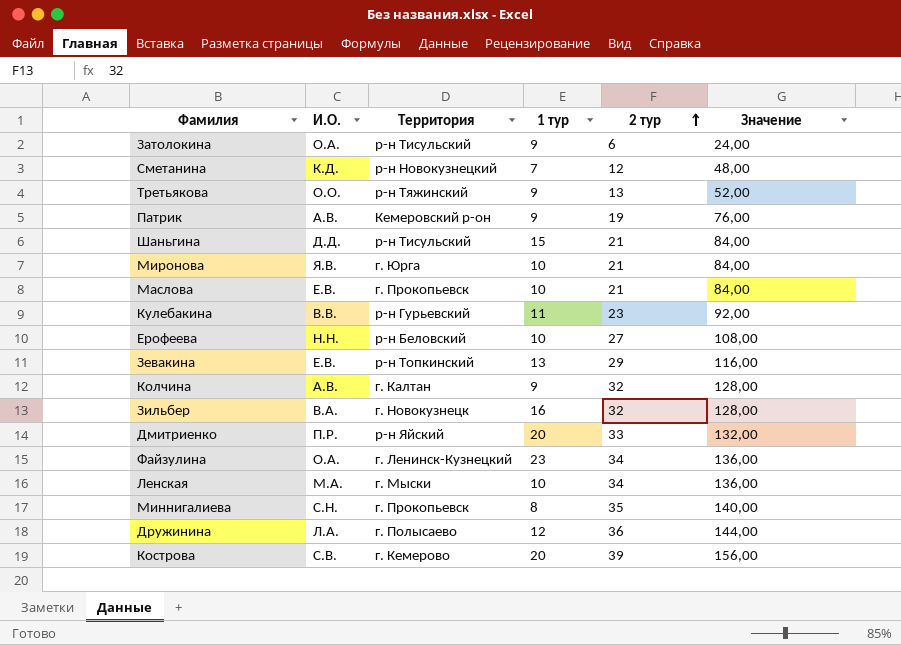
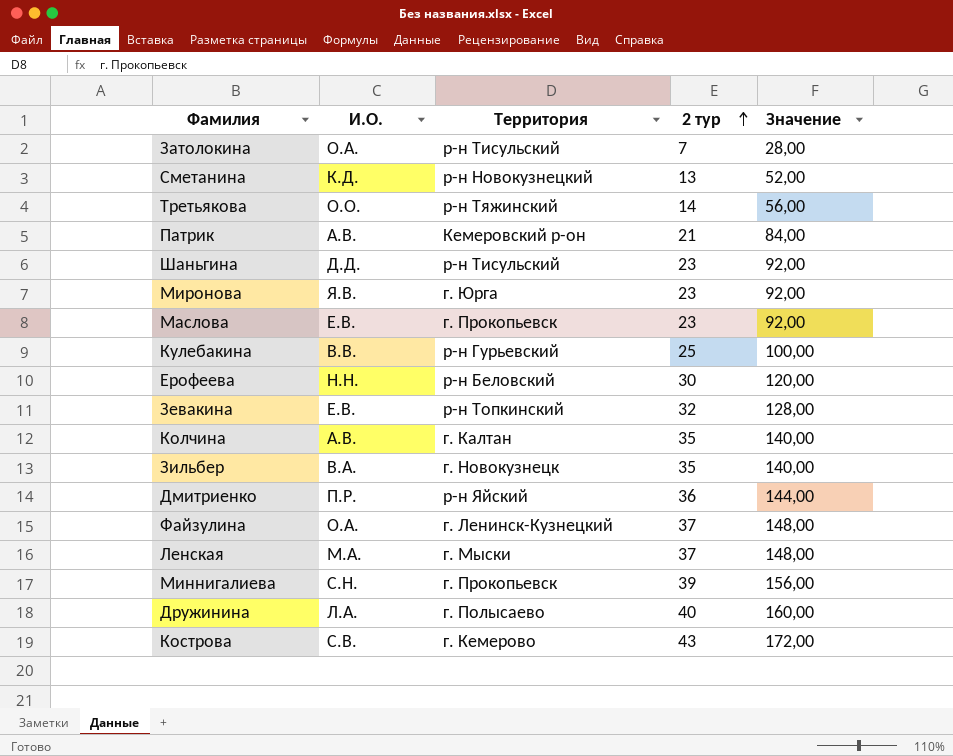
column 1 тур | position: 4 -> none
Затолокина | 2 тур: 6 -> 7
Затолокина | Значение: 24,00 -> 28,00
Сметанина | 2 тур: 12 -> 13
Сметанина | Значение: 48,00 -> 52,00
Третьякова | 2 тур: 13 -> 14
Третьякова | Значение: 52,00 -> 56,00
Патрик | 2 тур: 19 -> 21
Патрик | Значение: 76,00 -> 84,00
Шаньгина | 2 тур: 21 -> 23
Шаньгина | Значение: 84,00 -> 92,00
Миронова | 2 тур: 21 -> 23
Миронова | Значение: 84,00 -> 92,00
Маслова | 2 тур: 21 -> 23
Маслова | Значение: 84,00 -> 92,00
Кулебакина | 2 тур: 23 -> 25
Кулебакина | Значение: 92,00 -> 100,00
Ерофеева | 2 тур: 27 -> 30
Ерофеева | Значение: 108,00 -> 120,00
Зевакина | 2 тур: 29 -> 32
Зевакина | Значение: 116,00 -> 128,00
Колчина | 2 тур: 32 -> 35
Колчина | Значение: 128,00 -> 140,00
Зильбер | 2 тур: 32 -> 35
Зильбер | Значение: 128,00 -> 140,00
Дмитриенко | 2 тур: 33 -> 36
Дмитриенко | Значение: 132,00 -> 144,00
Файзулина | 2 тур: 34 -> 37
Файзулина | Значение: 136,00 -> 148,00
Ленская | 2 тур: 34 -> 37
Ленская | Значение: 136,00 -> 148,00
Миннигалиева | 2 тур: 35 -> 39
Миннигалиева | Значение: 140,00 -> 156,00
Дружинина | 2 тур: 36 -> 40
Дружинина | Значение: 144,00 -> 160,00
Кострова | 2 тур: 39 -> 43
Кострова | Значение: 156,00 -> 172,00

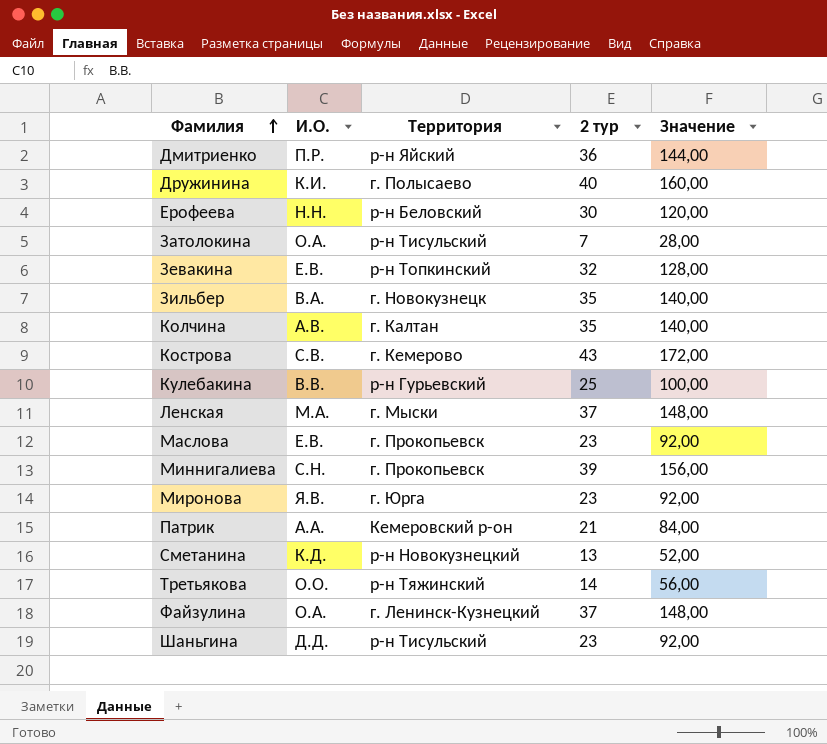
row order: 2 тур ascending -> Фамилия ascending
Дружинина | И.О.: Л.А. -> К.И.
Патрик | И.О.: А.В. -> А.А.

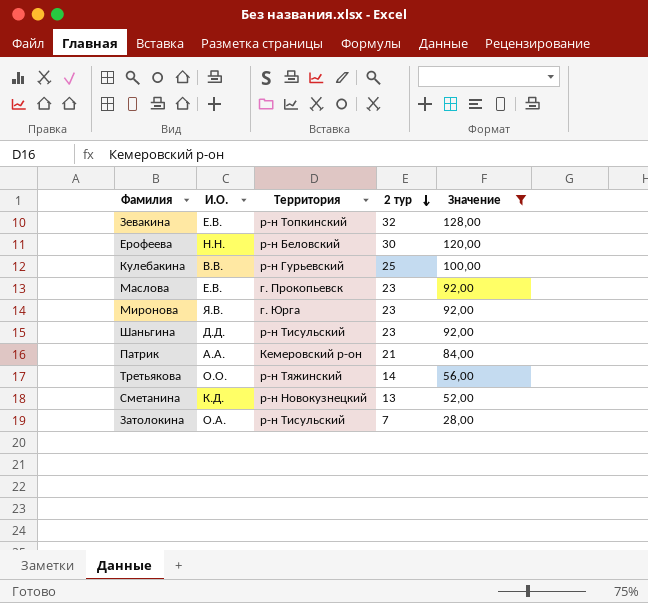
filter: none -> Значение <= 128,00
row order: Фамилия ascending -> 2 тур descending

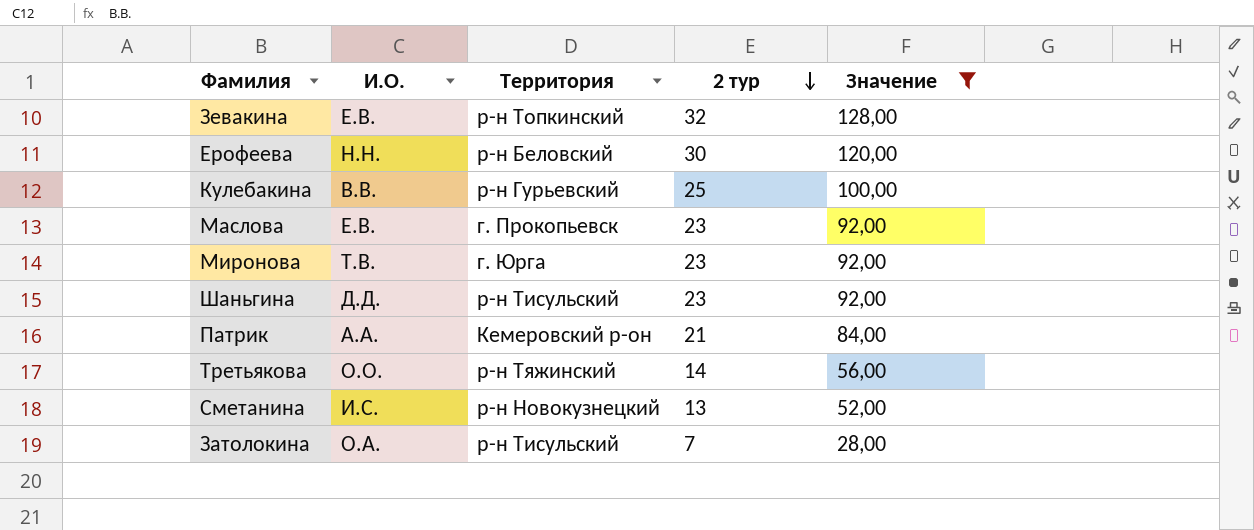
Миронова | И.О.: Я.В. -> Т.В.
Сметанина | И.О.: К.Д. -> И.С.

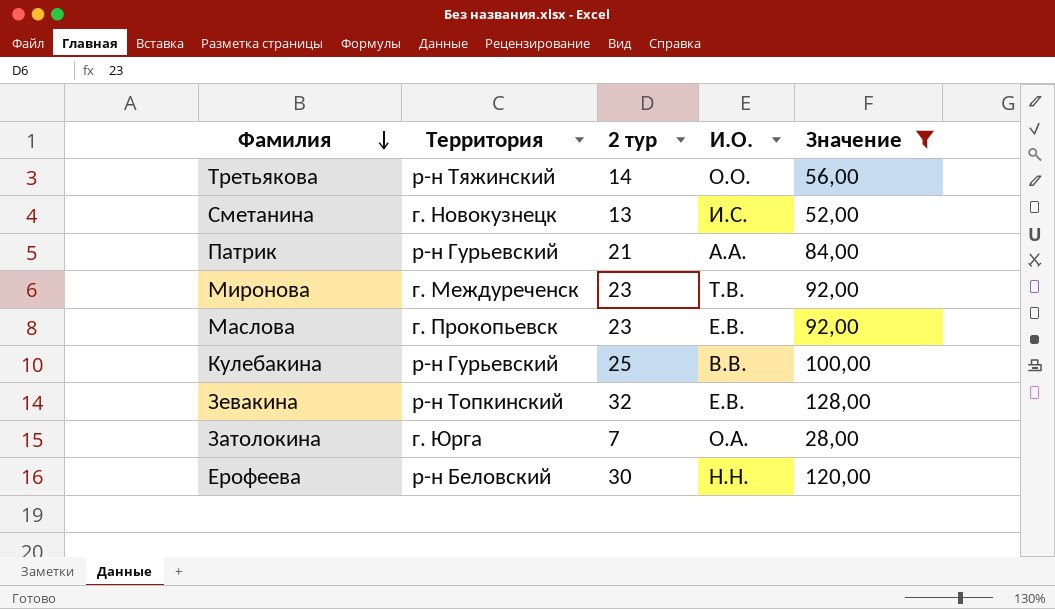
row order: 2 тур descending -> Фамилия descending
column И.О. | position: 2 -> 4
row Шаньгина: Д.Д. | р-н Тисульский | 23 | 92,00 -> none
Сметанина | Территория: р-н Новокузнецкий -> г. Новокузнецк
Патрик | Территория: Кемеровский р-он -> р-н Гурьевский
Миронова | Территория: г. Юрга -> г. Междуреченск
Затолокина | Территория: р-н Тисульский -> г. Юрга

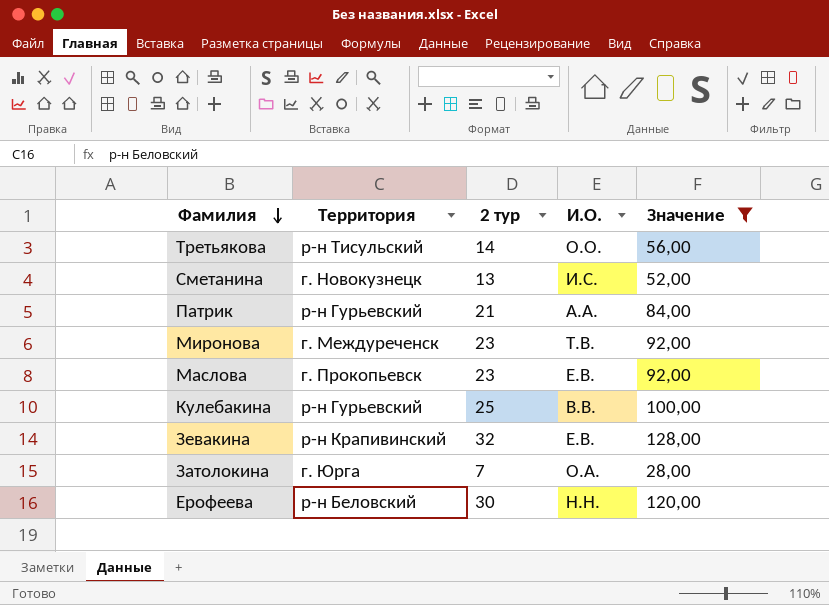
Третьякова | Территория: р-н Тяжинский -> р-н Тисульский
Зевакина | Территория: р-н Топкинский -> р-н Крапивинский

